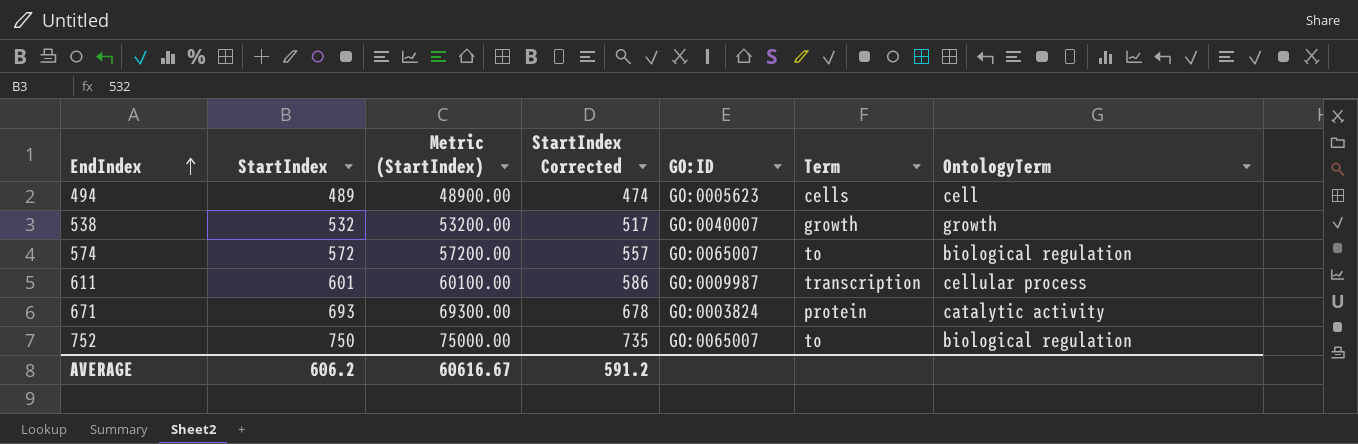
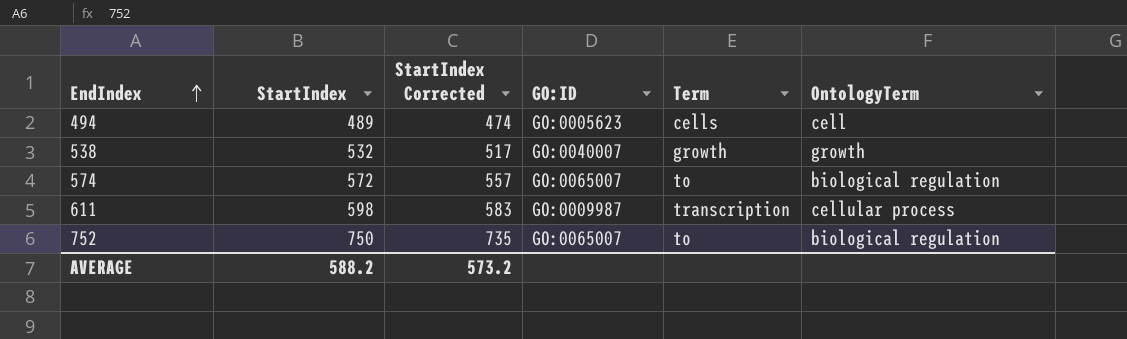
column Metric (StartIndex) | formula: [StartIndex] * 100 -> none
row 671: 693 | 69300.00 | 678 | GO:0003824 | protein | catalytic activity -> none
611 | StartIndex: 601 -> 598
611 | StartIndex Corrected: 586 -> 583
AVERAGE | StartIndex: 606.2 -> 588.2
AVERAGE | StartIndex Corrected: 591.2 -> 573.2

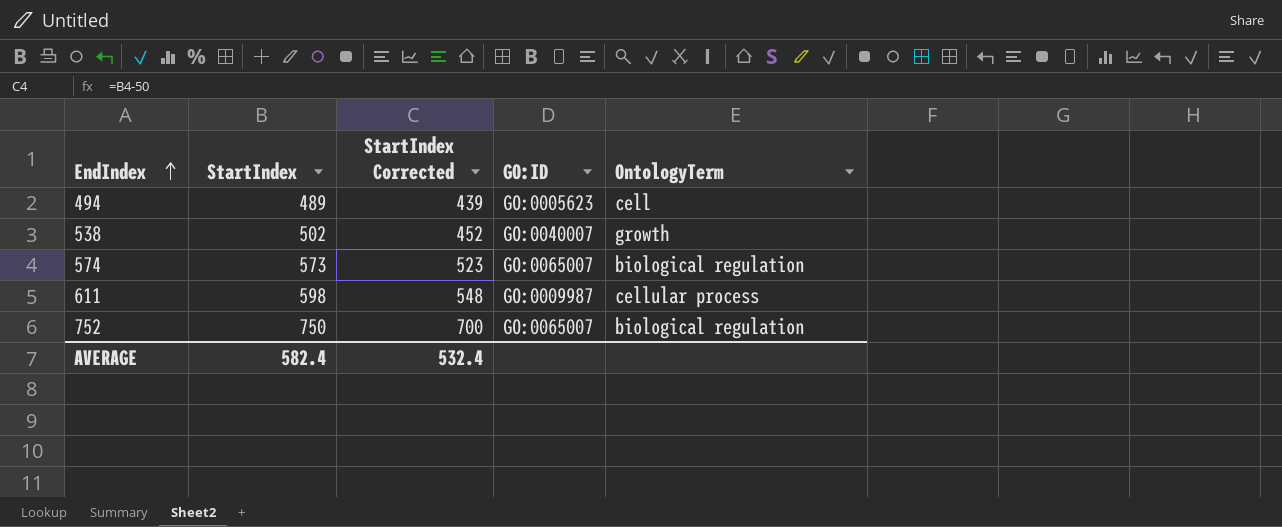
column Term | position: 5 -> none
column StartIndex Corrected | formula: [StartIndex] - 15 -> [StartIndex] - 50
538 | StartIndex: 532 -> 502
574 | StartIndex: 572 -> 573
AVERAGE | StartIndex: 588.2 -> 582.4
AVERAGE | StartIndex Corrected: 573.2 -> 532.4

